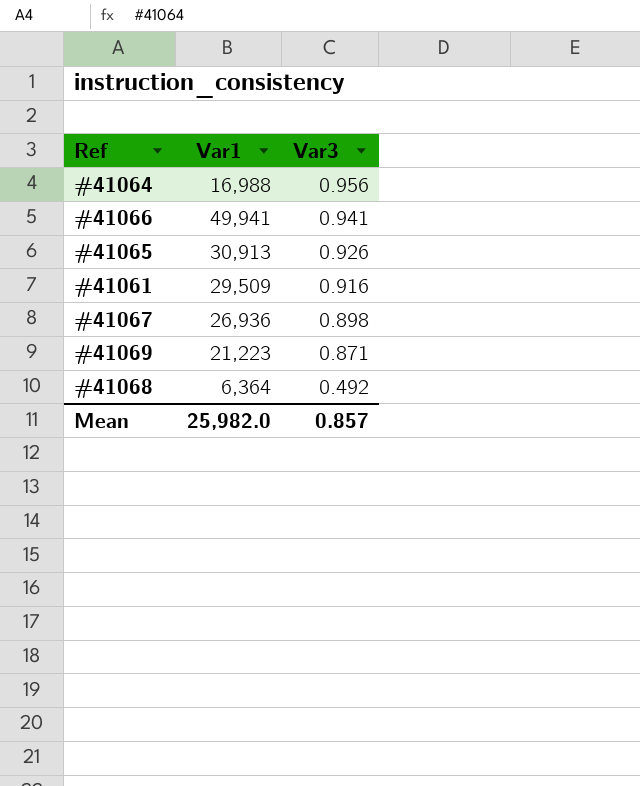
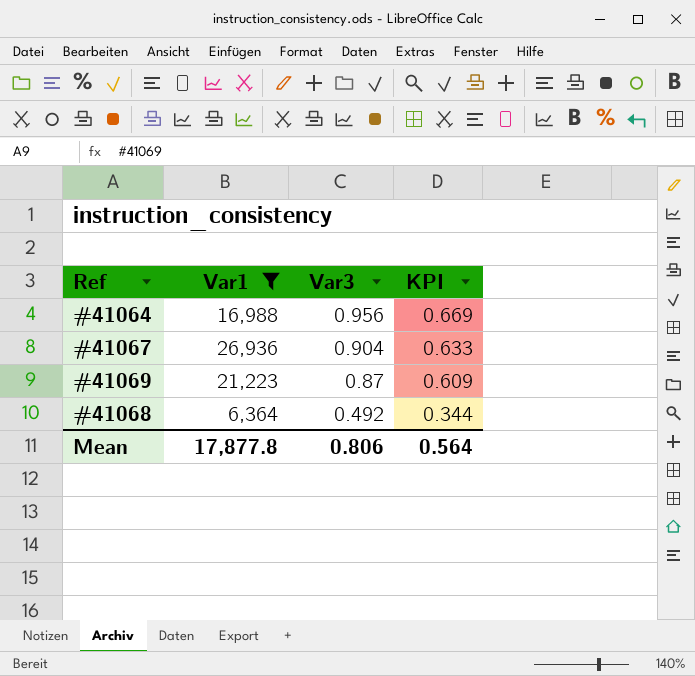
filter: none -> Var1 <= 26,936
column KPI | formula: none -> [Var3] * 0.7
#41067 | Var3: 0.898 -> 0.904
#41069 | Var3: 0.871 -> 0.87
Mean | Var1: 25,982.0 -> 17,877.8
Mean | Var3: 0.857 -> 0.806

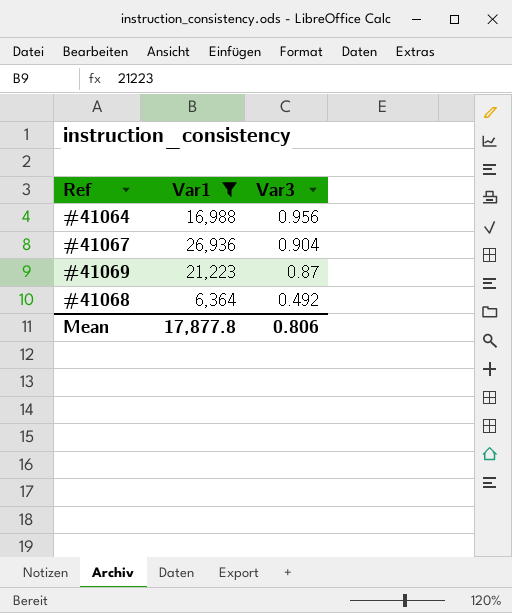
column KPI | formula: [Var3] * 0.7 -> none

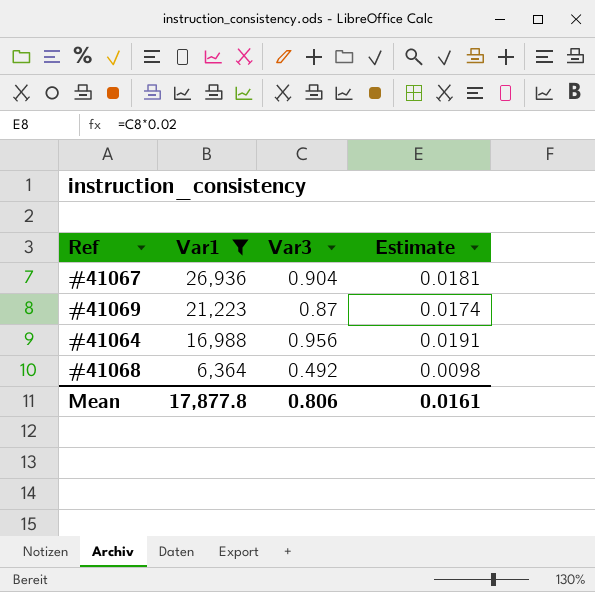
row order: Var3 descending -> Var1 descending
column Estimate | formula: none -> [Var3] * 0.02

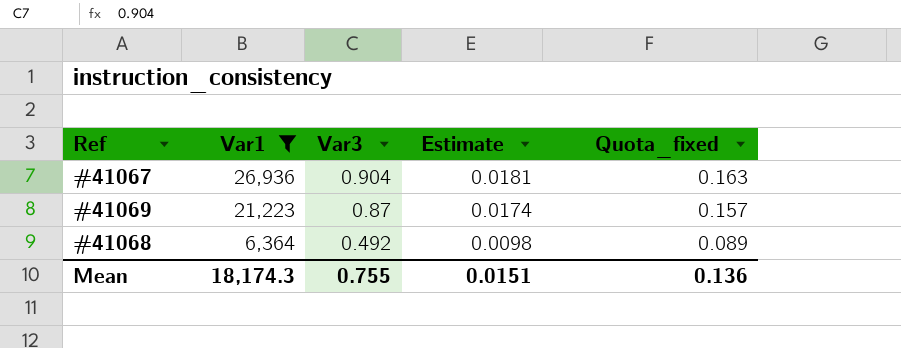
column Quota_fixed | formula: none -> [Var3] * 0.18
row #41064: 16,988 | 0.956 | 0.0191 -> none
Mean | Var1: 17,877.8 -> 18,174.3
Mean | Var3: 0.806 -> 0.755
Mean | Estimate: 0.0161 -> 0.0151

